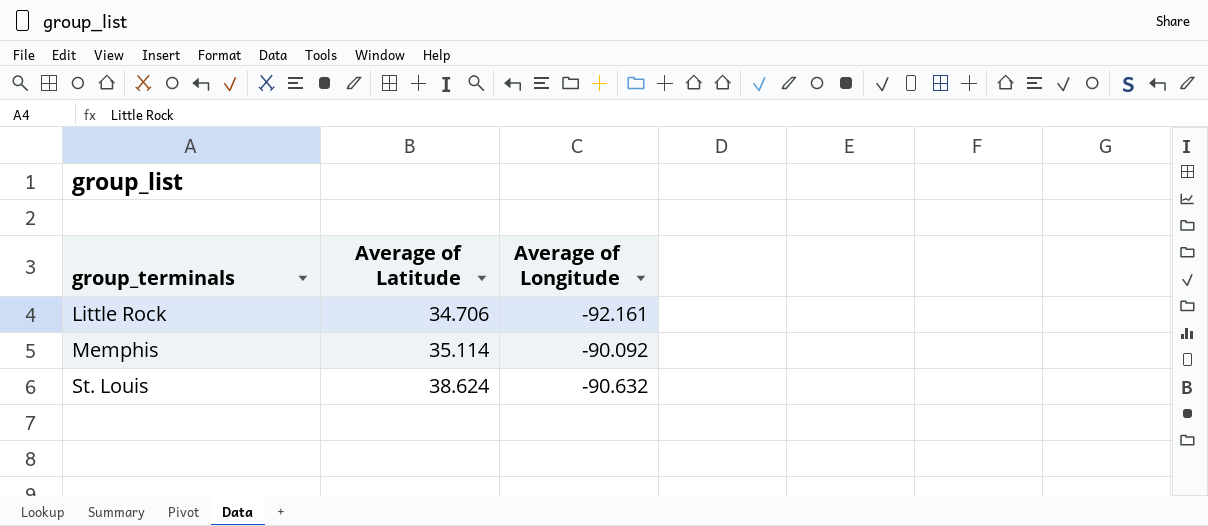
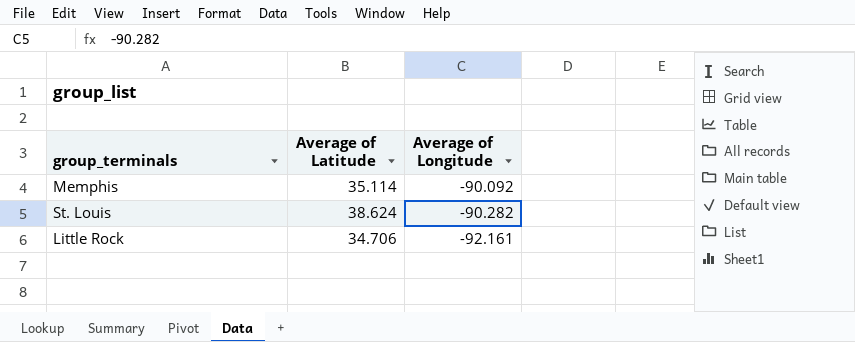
row order: group_terminals ascending -> Average of Longitude descending
St. Louis | Average of Longitude: -90.632 -> -90.282

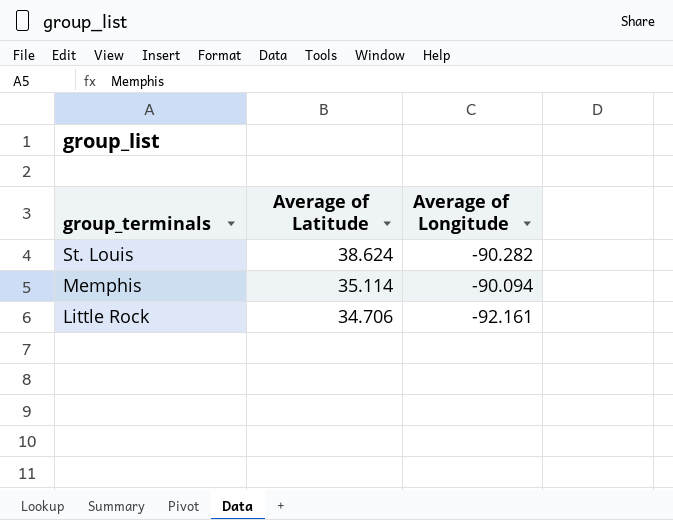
row order: Average of Longitude descending -> group_terminals descending
Memphis | Average of Longitude: -90.092 -> -90.094

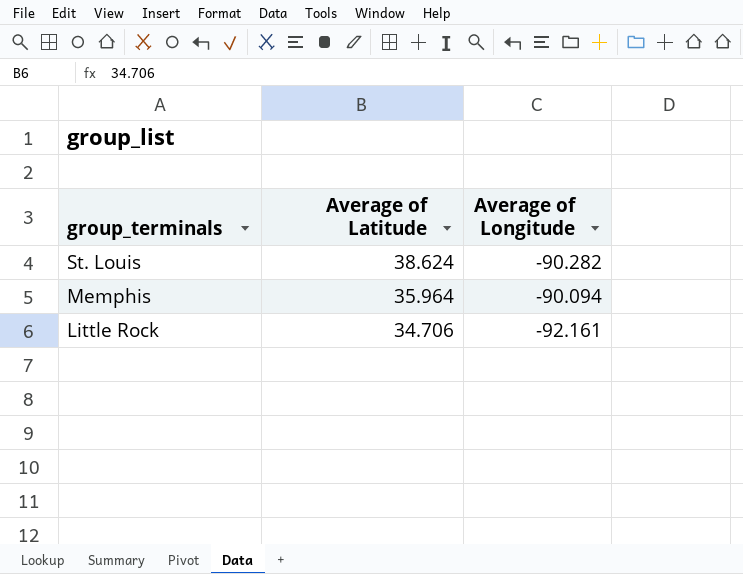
Memphis | Average of Latitude: 35.114 -> 35.964

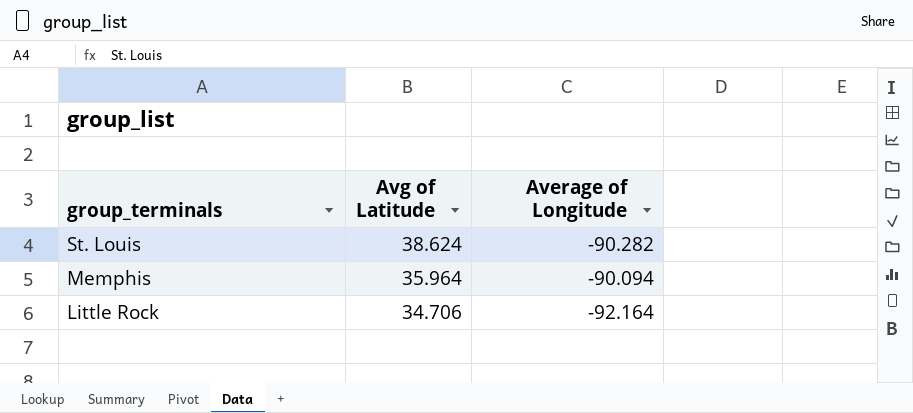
column name: Average of Latitude -> Avg of Latitude
Little Rock | Average of Longitude: -92.161 -> -92.164

